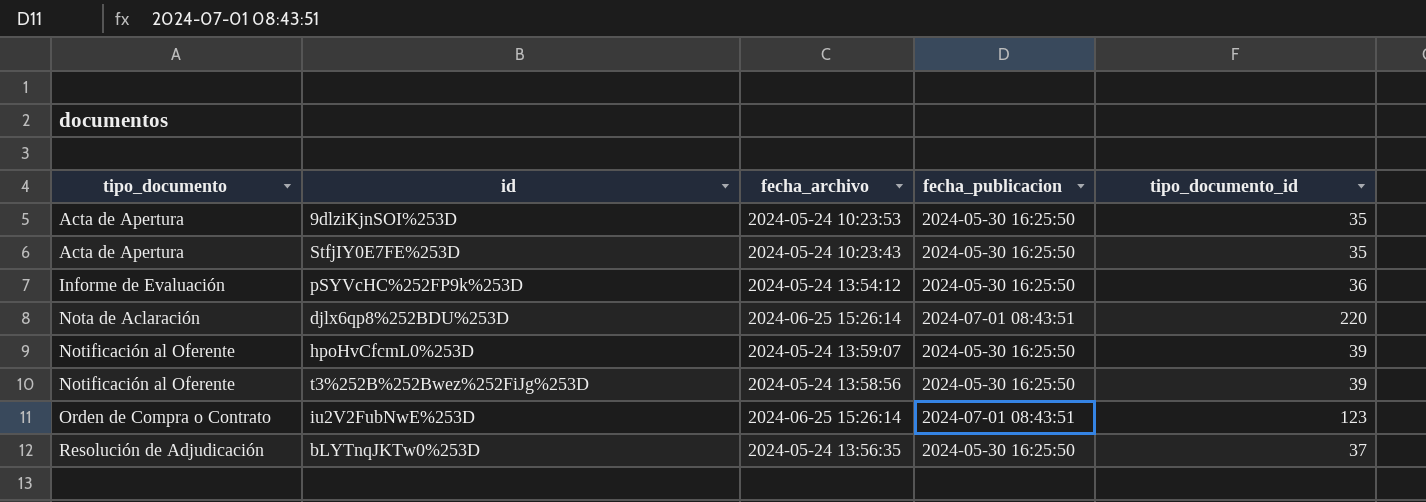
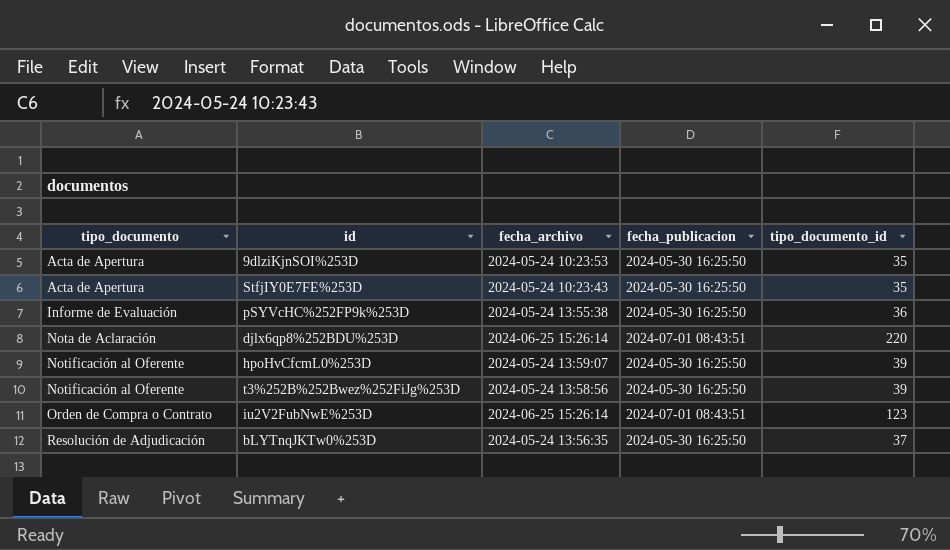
pSYVcHC%252FP9k%253D | fecha_archivo: 2024-05-24 13:54:12 -> 2024-05-24 13:55:38

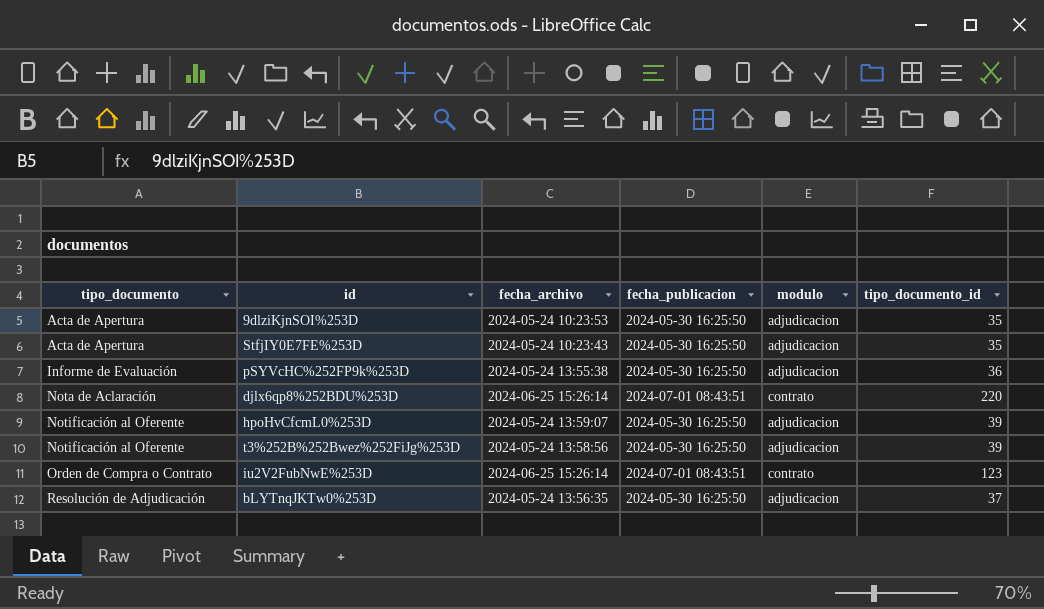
column modulo | position: none -> 5

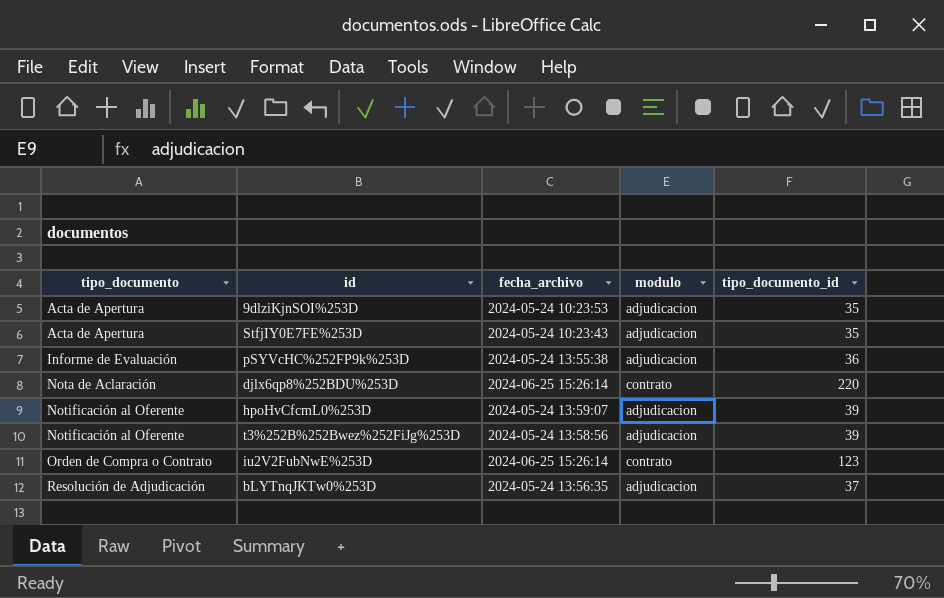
column fecha_publicacion | position: 4 -> none

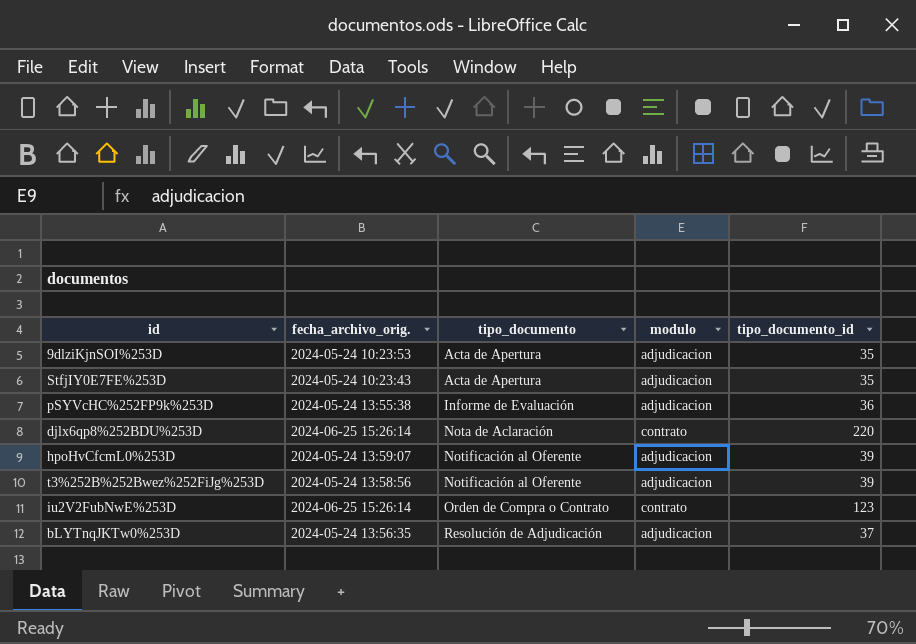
column name: fecha_archivo -> fecha_archivo_orig.
column tipo_documento | position: 1 -> 3

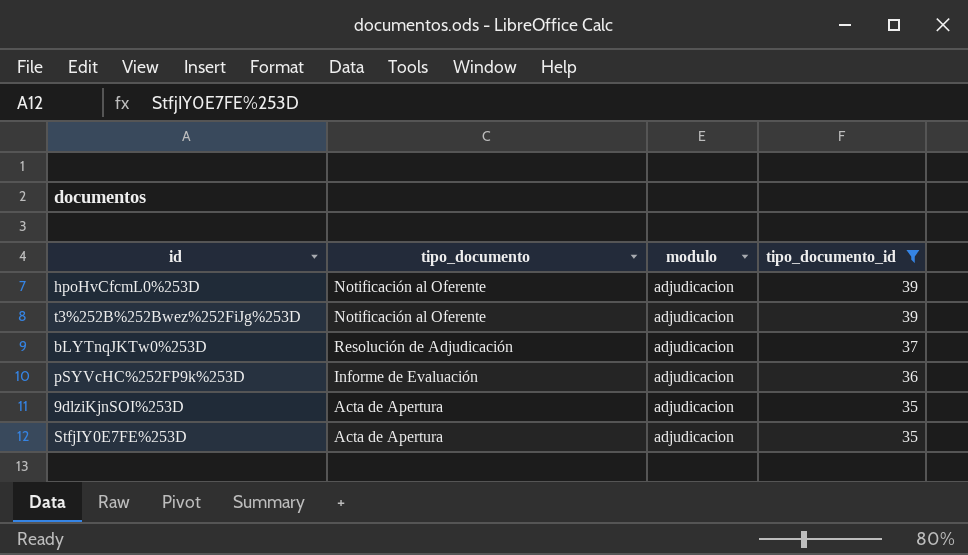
filter: none -> tipo_documento_id <= 39
row order: tipo_documento ascending -> tipo_documento_id descending
column fecha_archivo_orig. | position: 2 -> none

